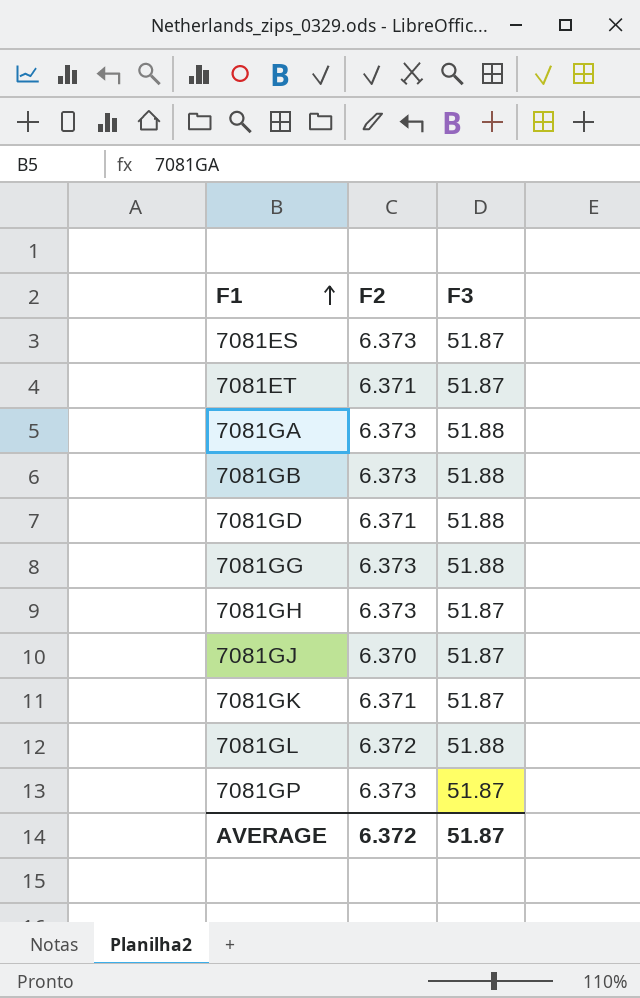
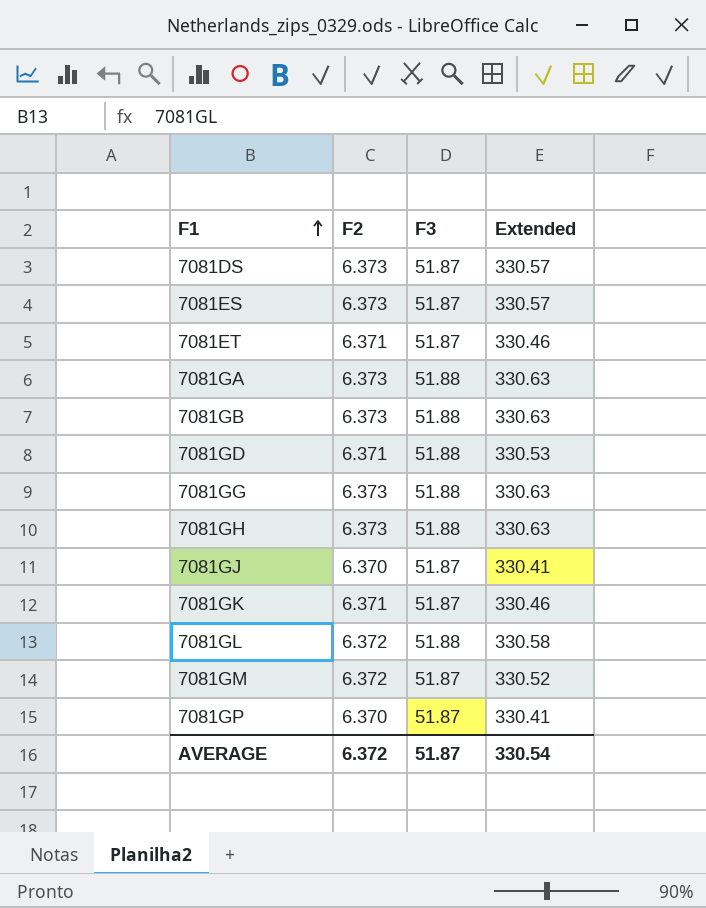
column Extended | formula: none -> [F2] * [F3]
row 7081DS: none -> 6.373 | 51.87 | 330.57
7081GH | F3: 51.87 -> 51.88
row 7081GM: none -> 6.372 | 51.87 | 330.52
7081GP | F2: 6.373 -> 6.370

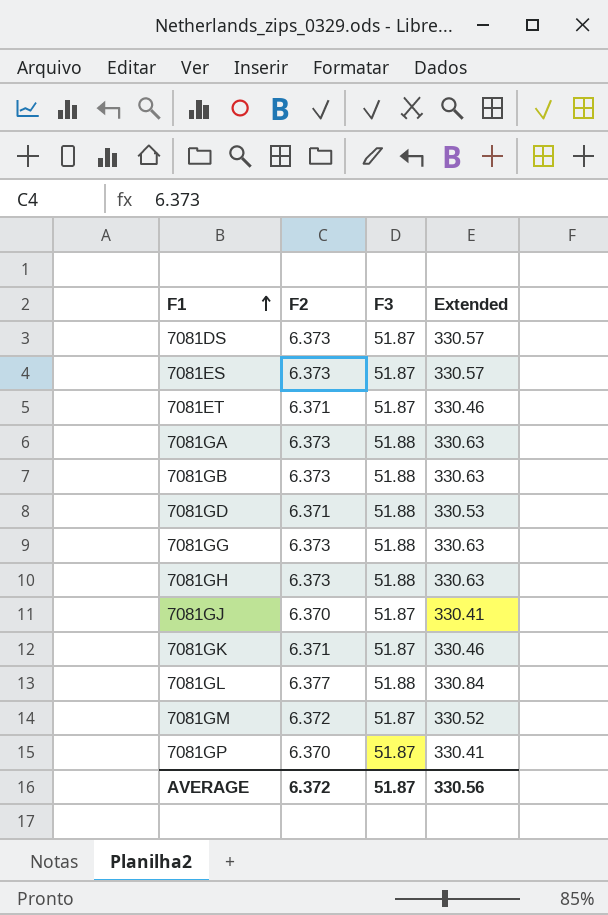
7081GL | F2: 6.372 -> 6.377
7081GL | Extended: 330.58 -> 330.84
AVERAGE | Extended: 330.54 -> 330.56

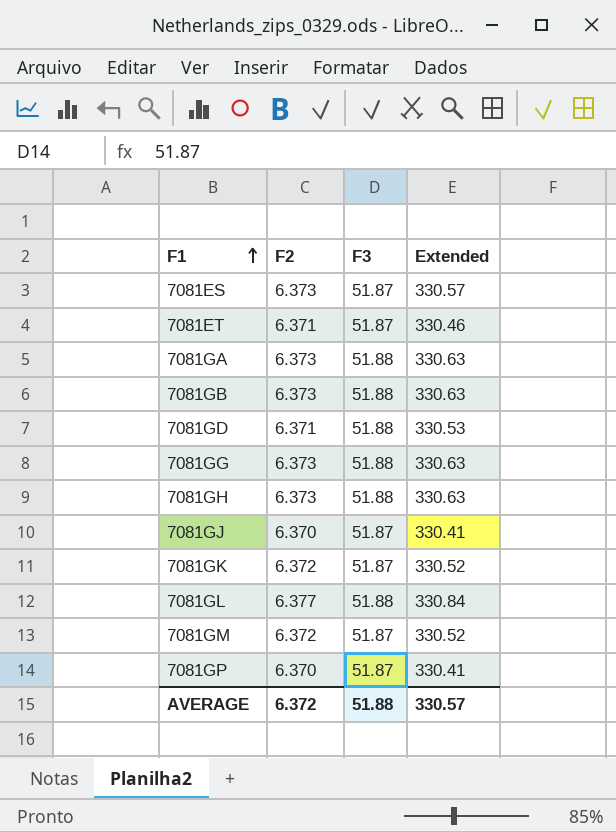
row 7081DS: 6.373 | 51.87 | 330.57 -> none
7081GK | F2: 6.371 -> 6.372
7081GK | Extended: 330.46 -> 330.52
AVERAGE | F3: 51.87 -> 51.88
AVERAGE | Extended: 330.56 -> 330.57

